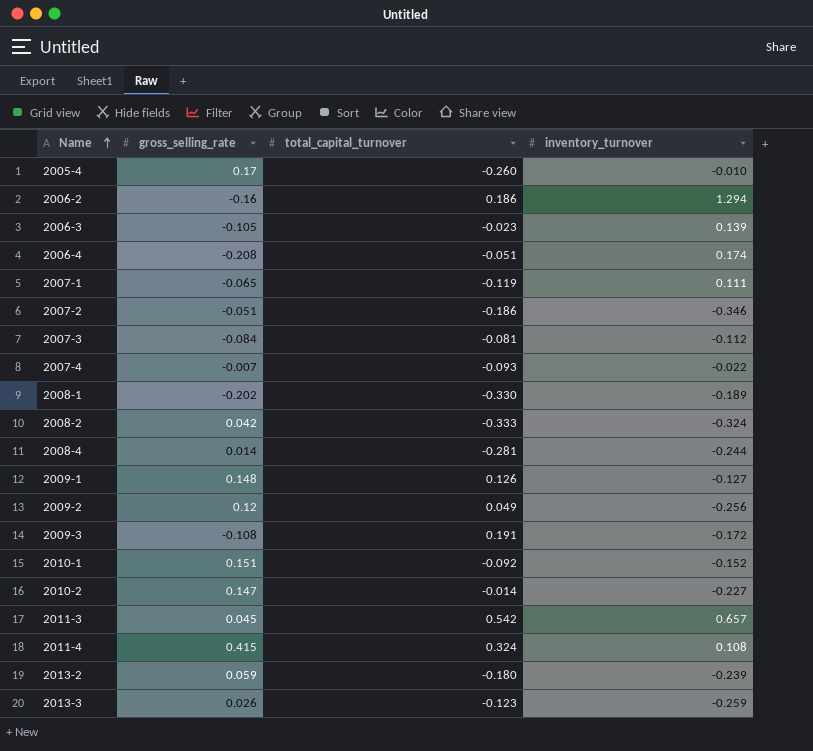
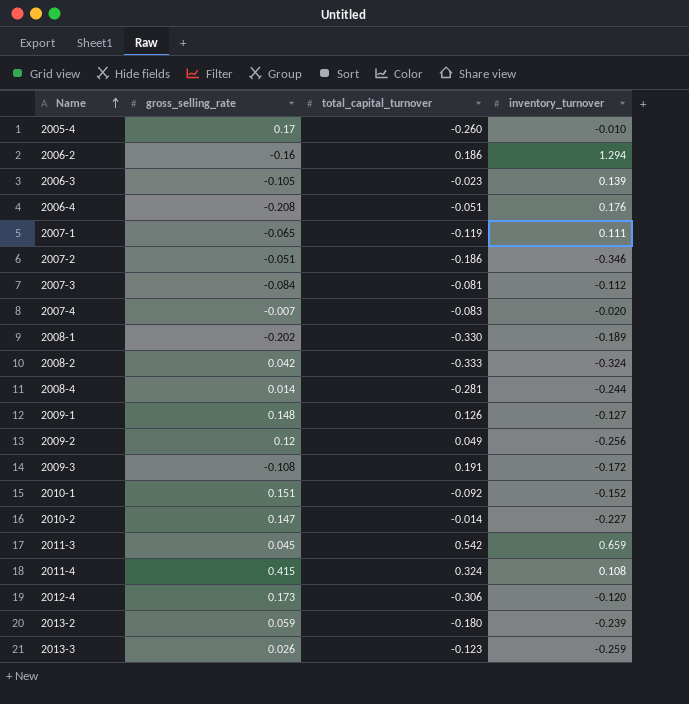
2006-4 | inventory_turnover: 0.174 -> 0.176
2007-4 | total_capital_turnover: -0.093 -> -0.083
2007-4 | inventory_turnover: -0.022 -> -0.020
2011-3 | inventory_turnover: 0.657 -> 0.659
row 2012-4: none -> 0.173 | -0.306 | -0.120

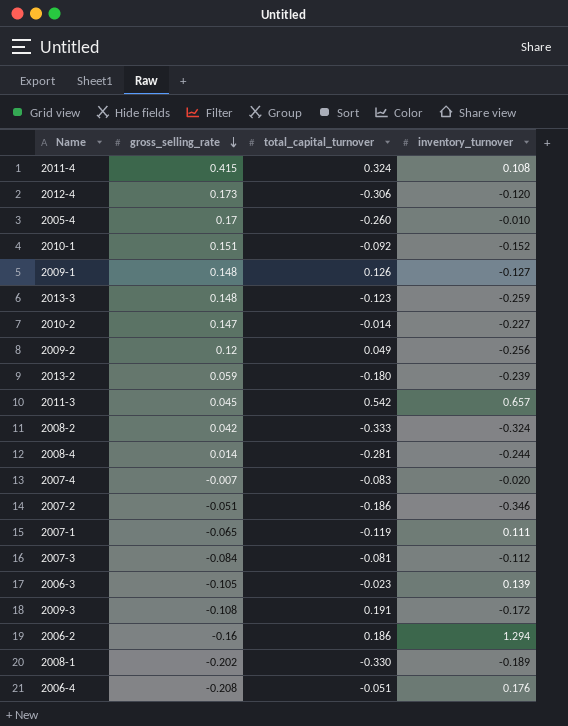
row order: Name ascending -> gross_selling_rate descending
2013-3 | gross_selling_rate: 0.026 -> 0.148
2011-3 | inventory_turnover: 0.659 -> 0.657

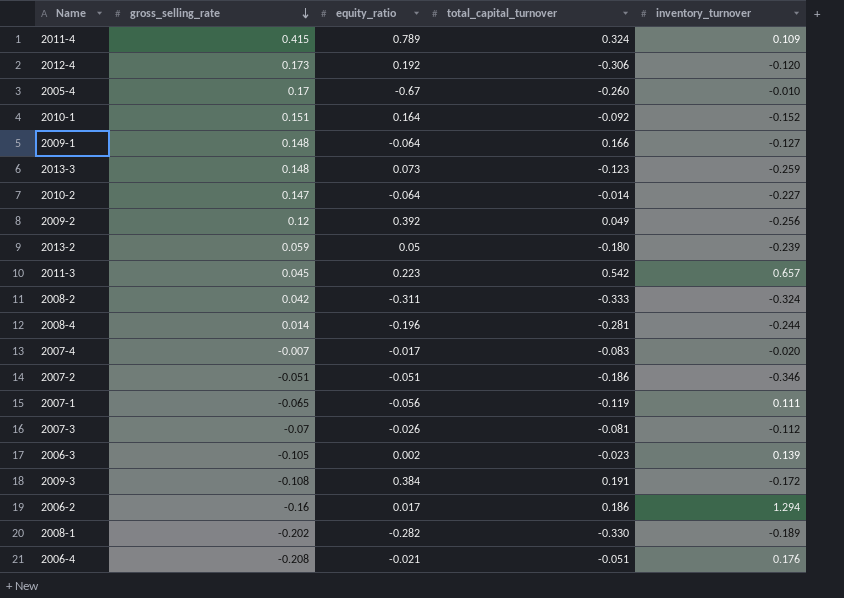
column equity_ratio | position: none -> 3
2011-4 | inventory_turnover: 0.108 -> 0.109
2009-1 | total_capital_turnover: 0.126 -> 0.166
2007-3 | gross_selling_rate: -0.084 -> -0.07

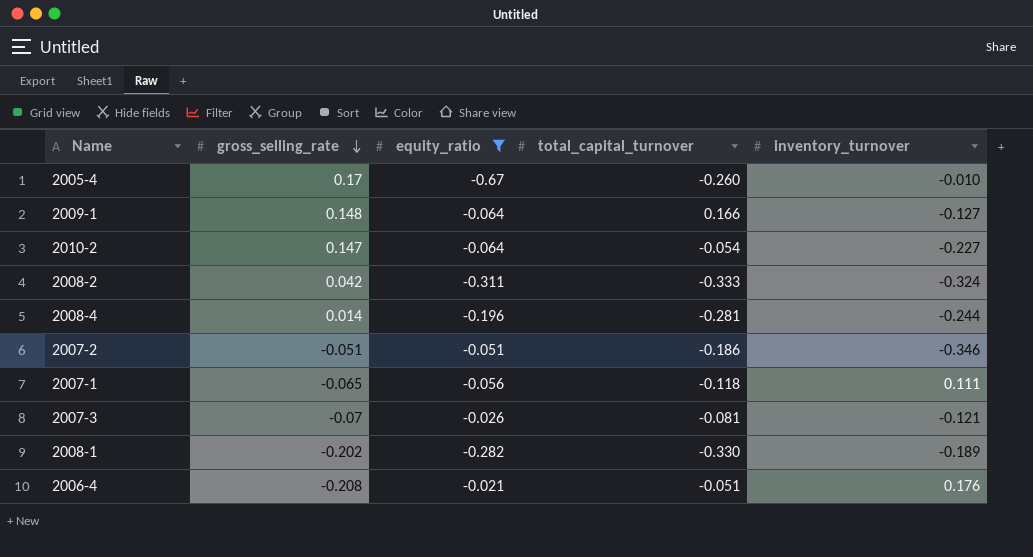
filter: none -> equity_ratio <= -0.021
2010-2 | total_capital_turnover: -0.014 -> -0.054
2007-1 | total_capital_turnover: -0.119 -> -0.118
2007-3 | inventory_turnover: -0.112 -> -0.121

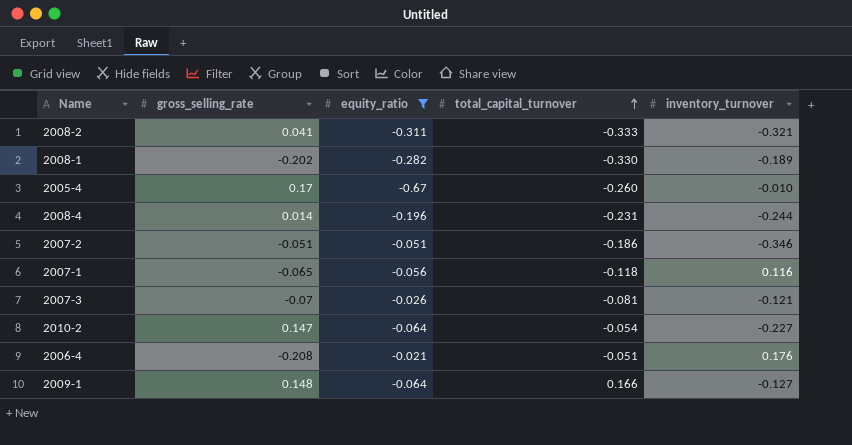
row order: gross_selling_rate descending -> total_capital_turnover ascending
2008-2 | gross_selling_rate: 0.042 -> 0.041
2008-2 | inventory_turnover: -0.324 -> -0.321
2008-4 | total_capital_turnover: -0.281 -> -0.231
2007-1 | inventory_turnover: 0.111 -> 0.116

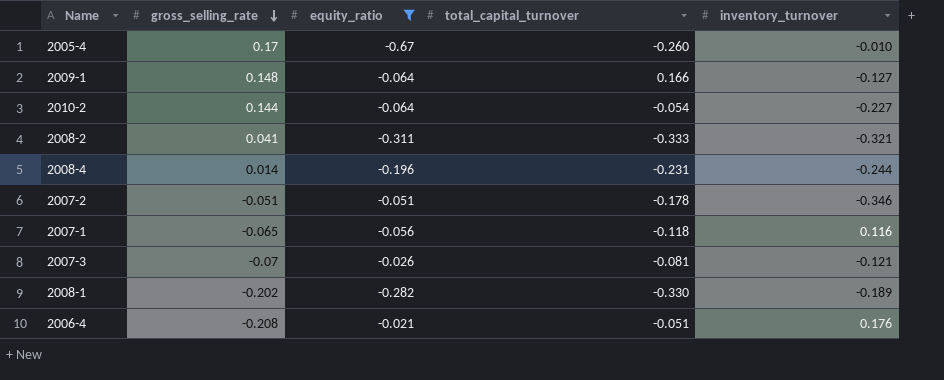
row order: total_capital_turnover ascending -> gross_selling_rate descending
2010-2 | gross_selling_rate: 0.147 -> 0.144
2007-2 | total_capital_turnover: -0.186 -> -0.178

